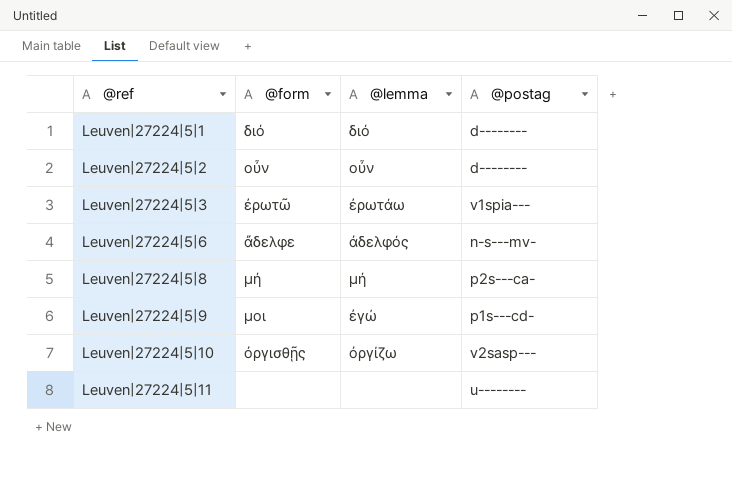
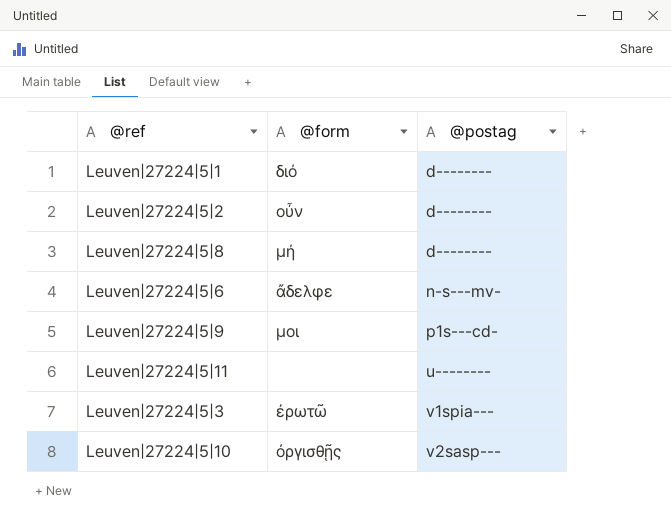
row order: @ref ascending -> @postag ascending
column @lemma | position: 3 -> none
Leuven|27224|5|8 | @postag: p2s---ca- -> d--------

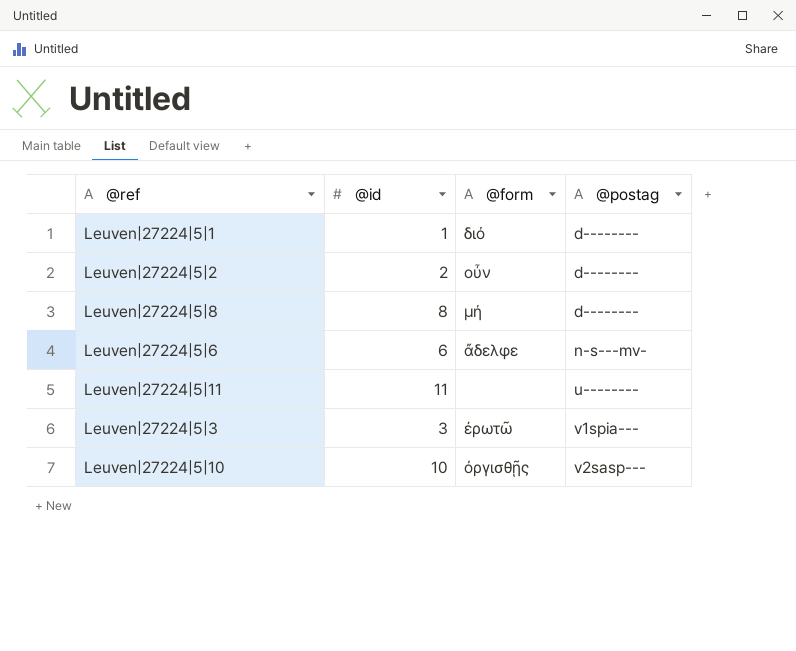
column @id | position: none -> 2
row Leuven|27224|5|9: μοι | p1s---cd- -> none

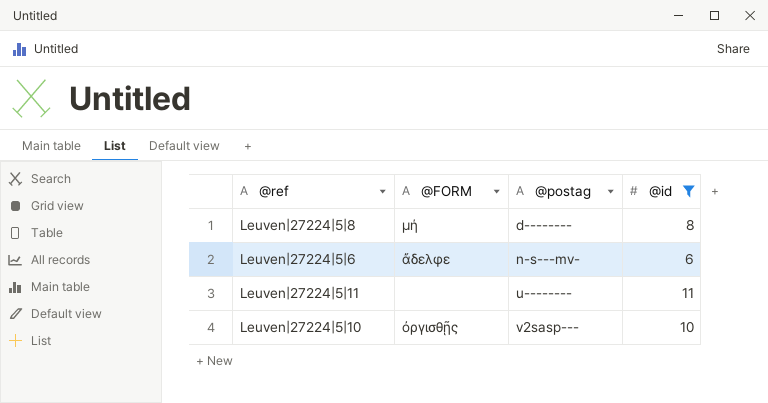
filter: none -> @id >= 6
column name: @form -> @FORM
column @id | position: 2 -> 4

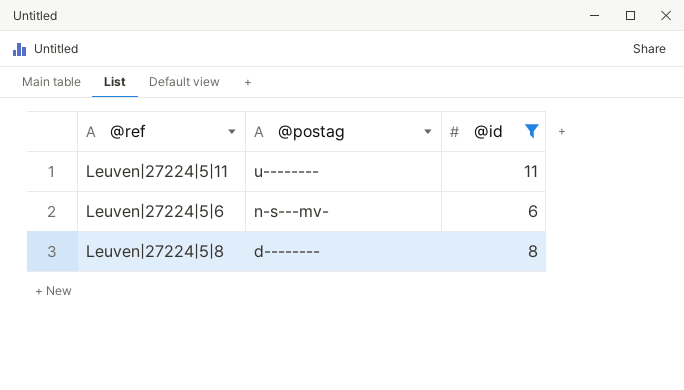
row order: @postag ascending -> @postag descending
column @FORM | position: 2 -> none
row Leuven|27224|5|10: ὀργισθῇς | v2sasp--- | 10 -> none

